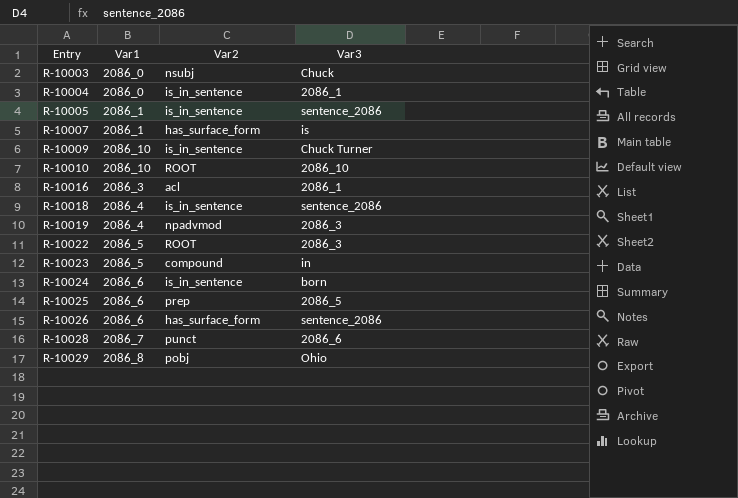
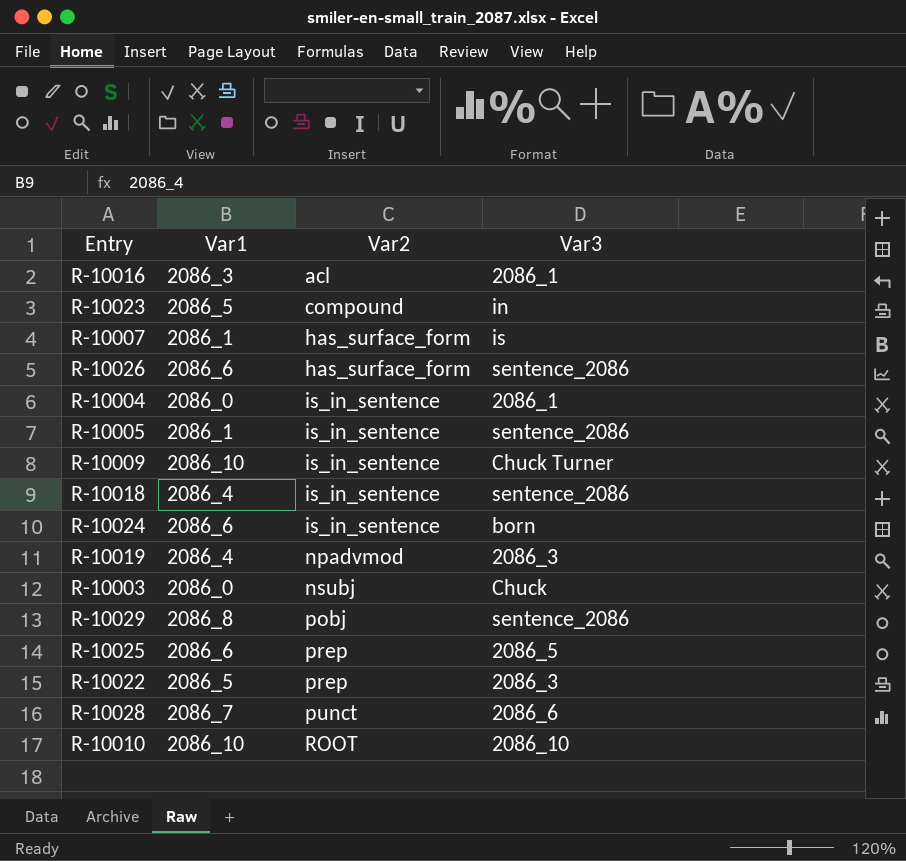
row order: Entry ascending -> Var2 ascending
R-10029 | Var3: Ohio -> sentence_2086
R-10022 | Var2: ROOT -> prep

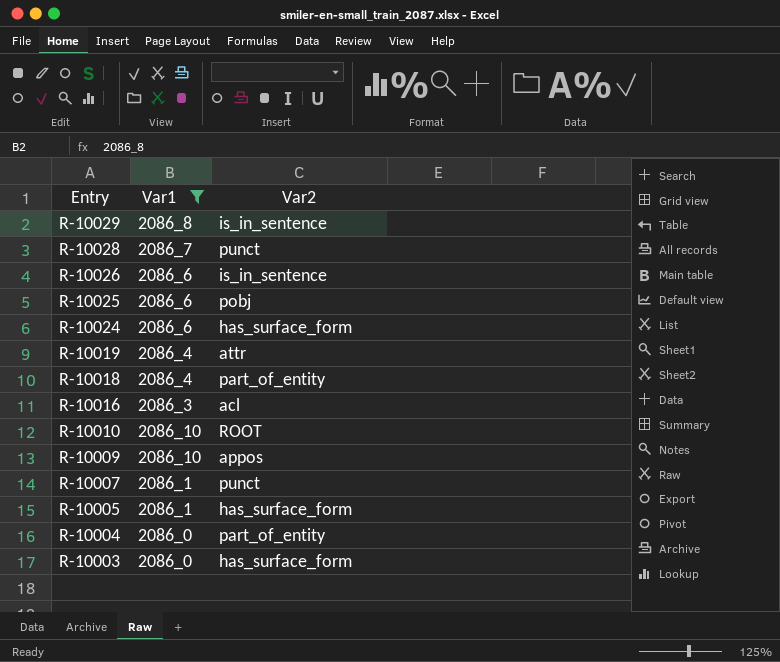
filter: none -> Var1 != 2086_5
row order: Var2 ascending -> Entry descending
column Var3 | position: 4 -> none
R-10029 | Var2: pobj -> is_in_sentence
R-10026 | Var2: has_surface_form -> is_in_sentence
R-10025 | Var2: prep -> pobj
R-10024 | Var2: is_in_sentence -> has_surface_form
R-10019 | Var2: npadvmod -> attr
R-10018 | Var2: is_in_sentence -> part_of_entity
R-10009 | Var2: is_in_sentence -> appos
R-10007 | Var2: has_surface_form -> punct
R-10005 | Var2: is_in_sentence -> has_surface_form
R-10004 | Var2: is_in_sentence -> part_of_entity
R-10003 | Var2: nsubj -> has_surface_form

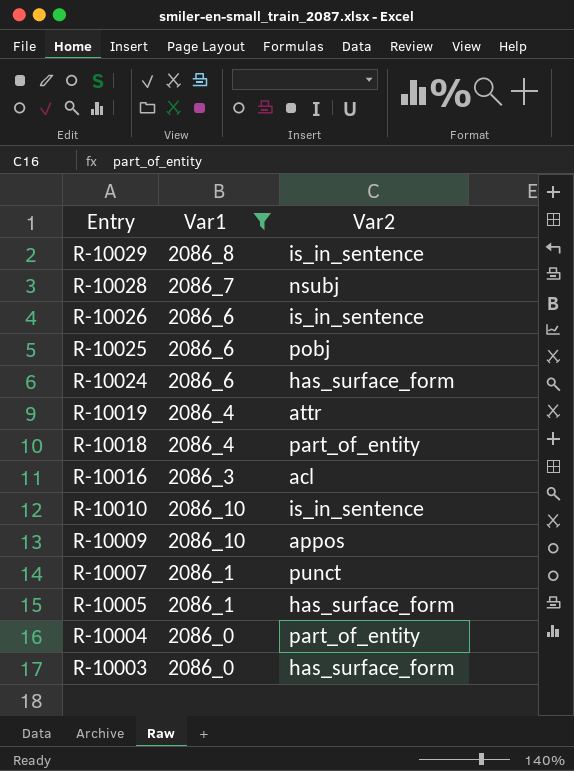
R-10028 | Var2: punct -> nsubj
R-10010 | Var2: ROOT -> is_in_sentence

